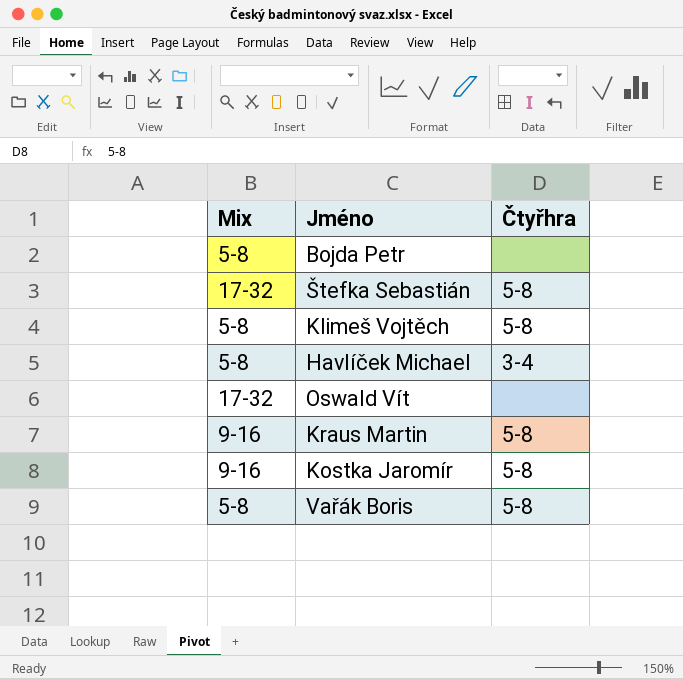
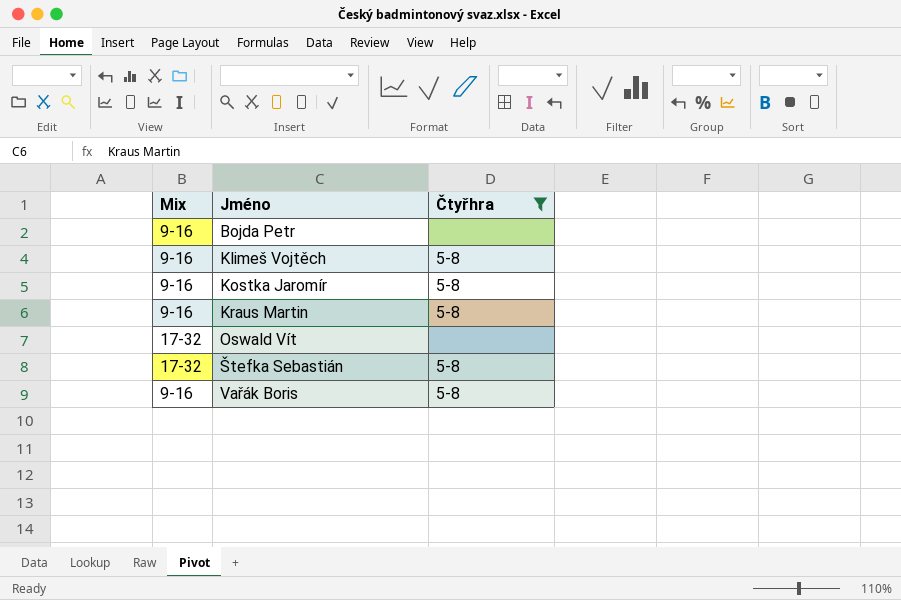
filter: none -> Čtyřhra != 3-4
row order: none -> Jméno ascending
Bojda Petr | Mix: 5-8 -> 9-16
Klimeš Vojtěch | Mix: 5-8 -> 9-16
Vařák Boris | Mix: 5-8 -> 9-16

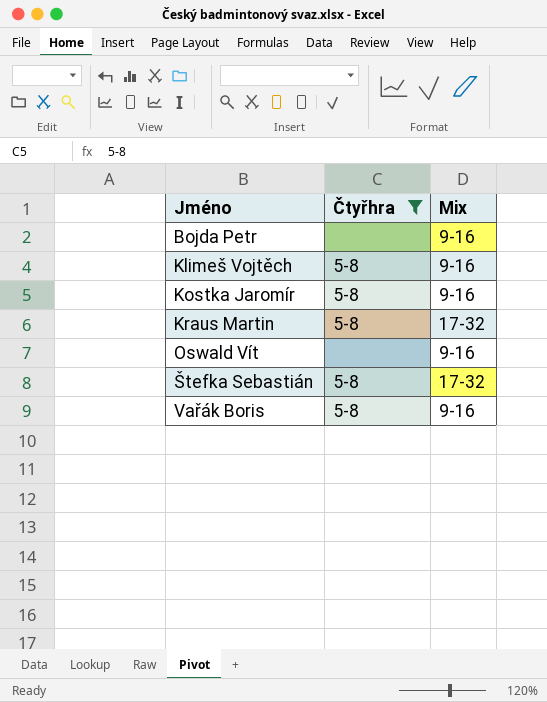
column Mix | position: 1 -> 3
Kraus Martin | Mix: 9-16 -> 17-32
Oswald Vít | Mix: 17-32 -> 9-16

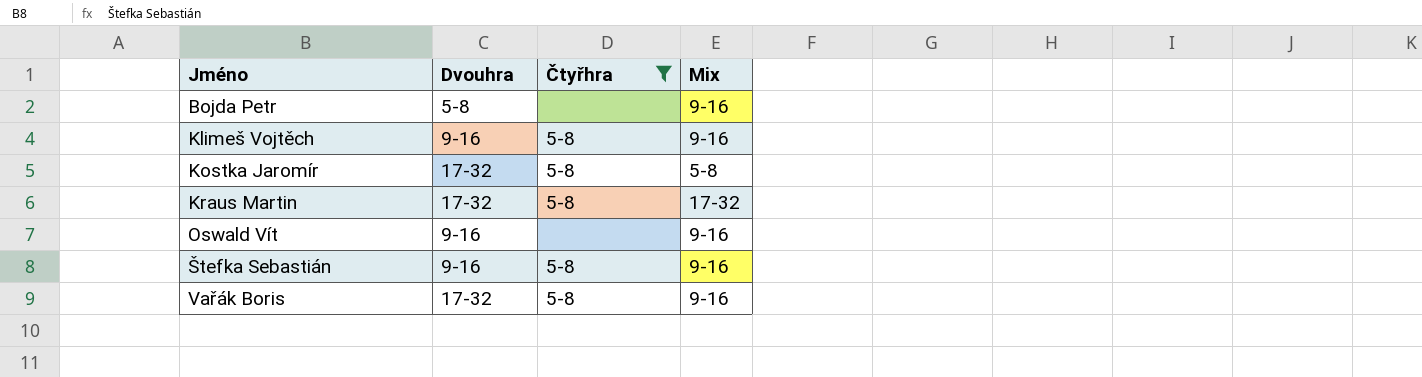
column Dvouhra | position: none -> 2
Kostka Jaromír | Mix: 9-16 -> 5-8
Štefka Sebastián | Mix: 17-32 -> 9-16

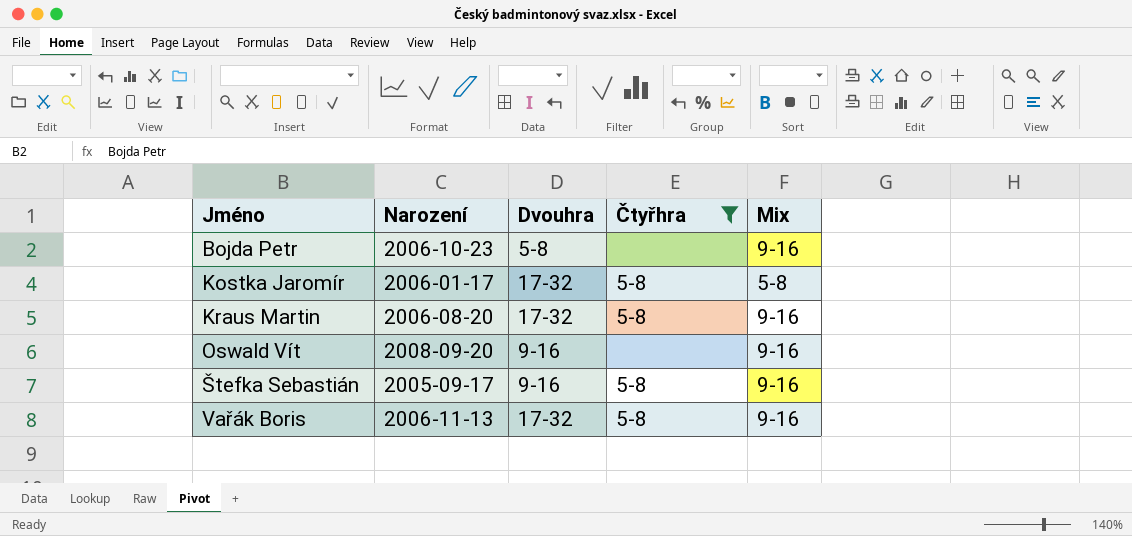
column Narození | position: none -> 2
row Klimeš Vojtěch: 9-16 | 5-8 | 9-16 -> none
Kraus Martin | Mix: 17-32 -> 9-16

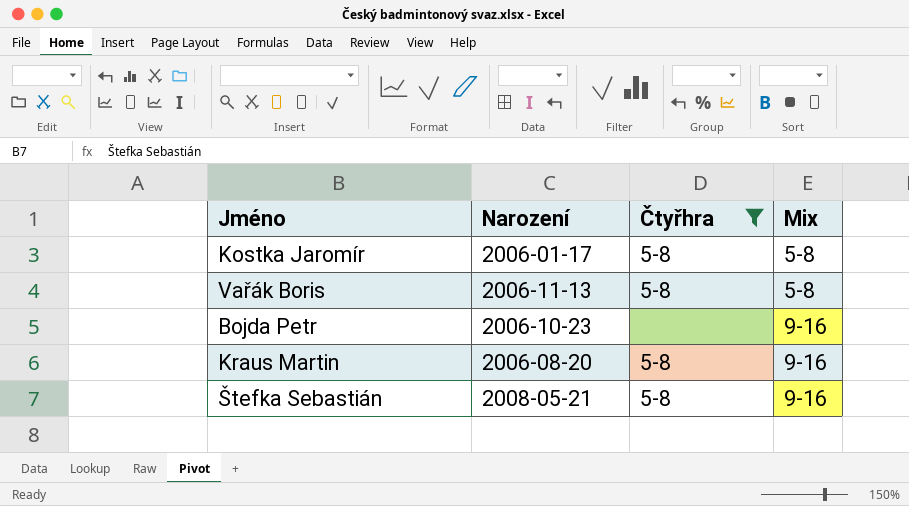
row order: Jméno ascending -> Mix ascending
column Dvouhra | position: 3 -> none
row Oswald Vít: 2008-09-20 | 9-16 | none | 9-16 -> none
Vařák Boris | Mix: 9-16 -> 5-8
Štefka Sebastián | Narození: 2005-09-17 -> 2008-05-21

